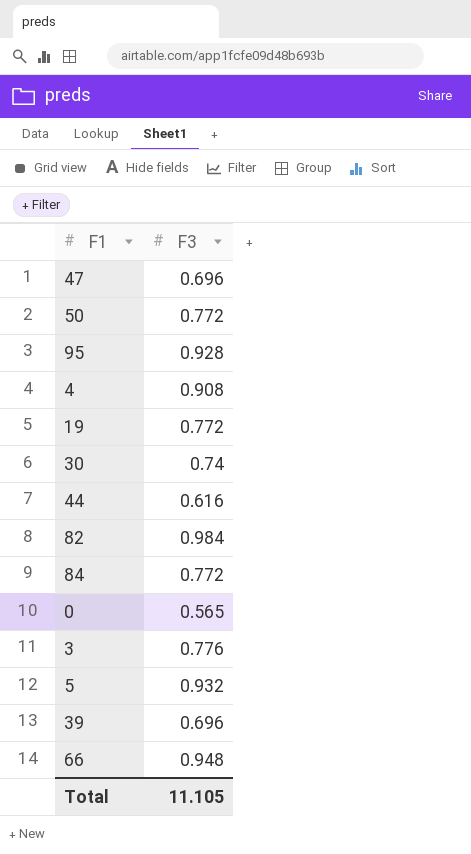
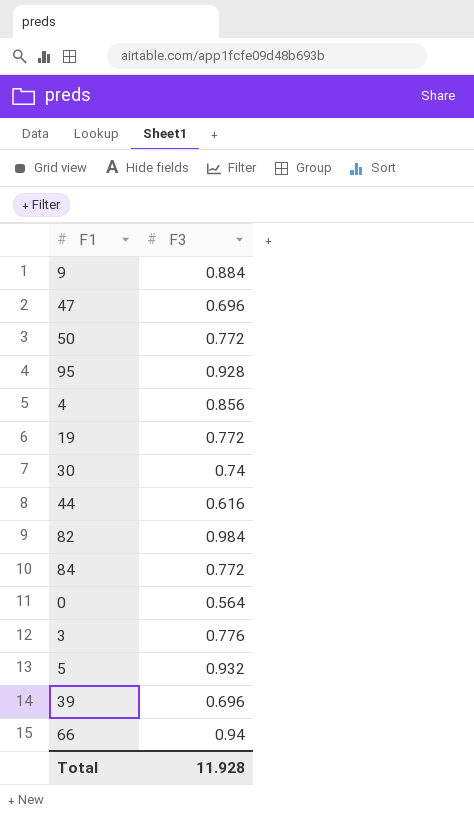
row 9: none -> 0.884
4 | F3: 0.908 -> 0.856
0 | F3: 0.565 -> 0.564
66 | F3: 0.948 -> 0.94
Total | F3: 11.105 -> 11.928

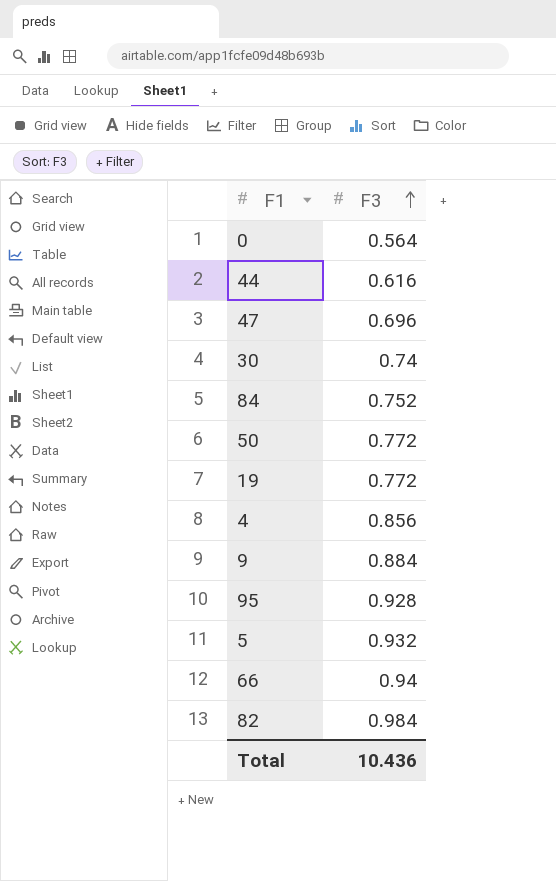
row order: none -> F3 ascending
row 3: 0.776 -> none
row 39: 0.696 -> none
84 | F3: 0.772 -> 0.752
Total | F3: 11.928 -> 10.436

